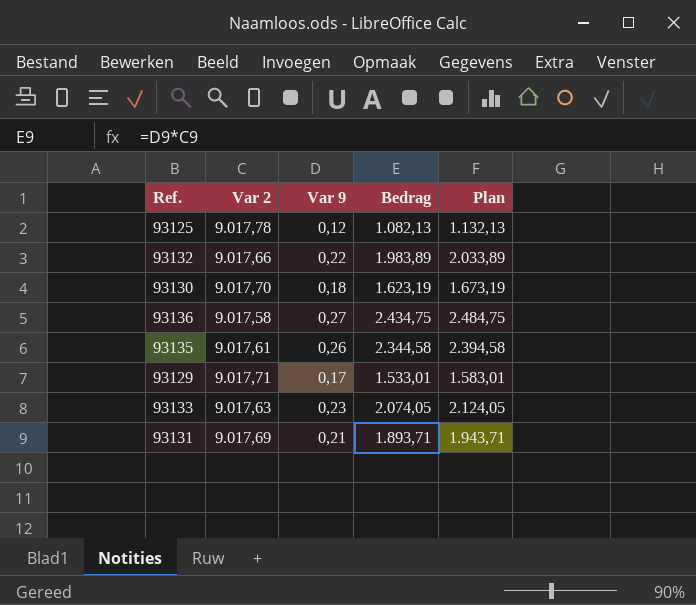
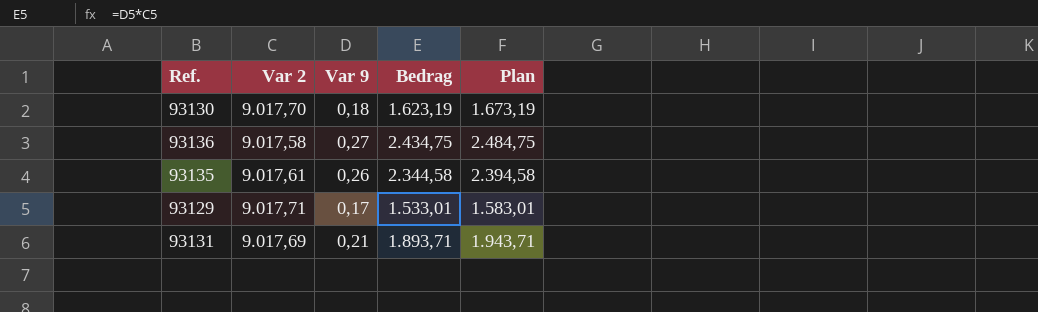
row 93125: 9.017,78 | 0,12 | 1.082,13 | 1.132,13 -> none
row 93132: 9.017,66 | 0,22 | 1.983,89 | 2.033,89 -> none
row 93133: 9.017,63 | 0,23 | 2.074,05 | 2.124,05 -> none

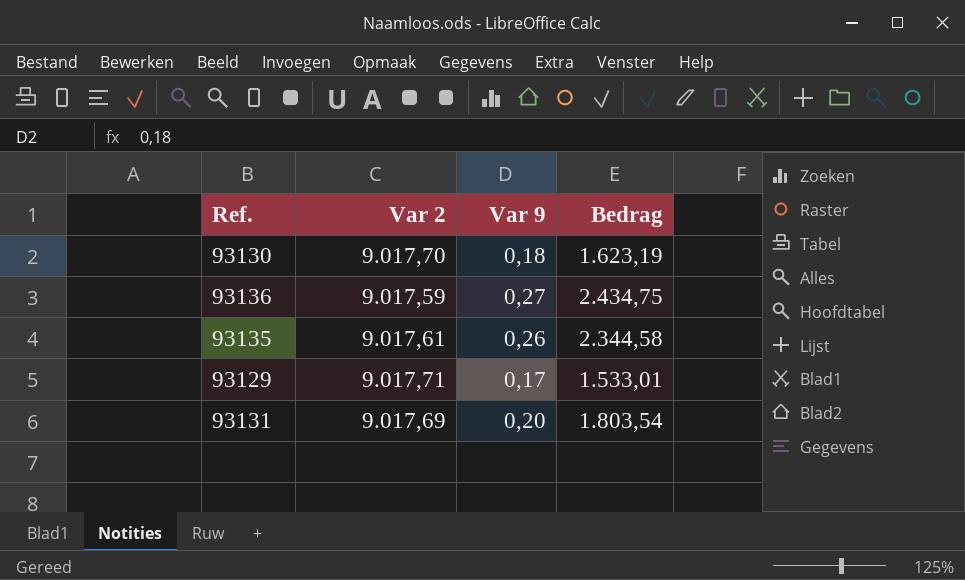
column Plan | formula: [Bedrag] + 50 -> none
93136 | Var 2: 9.017,58 -> 9.017,59
93131 | Var 9: 0,21 -> 0,20
93131 | Bedrag: 1.893,71 -> 1.803,54

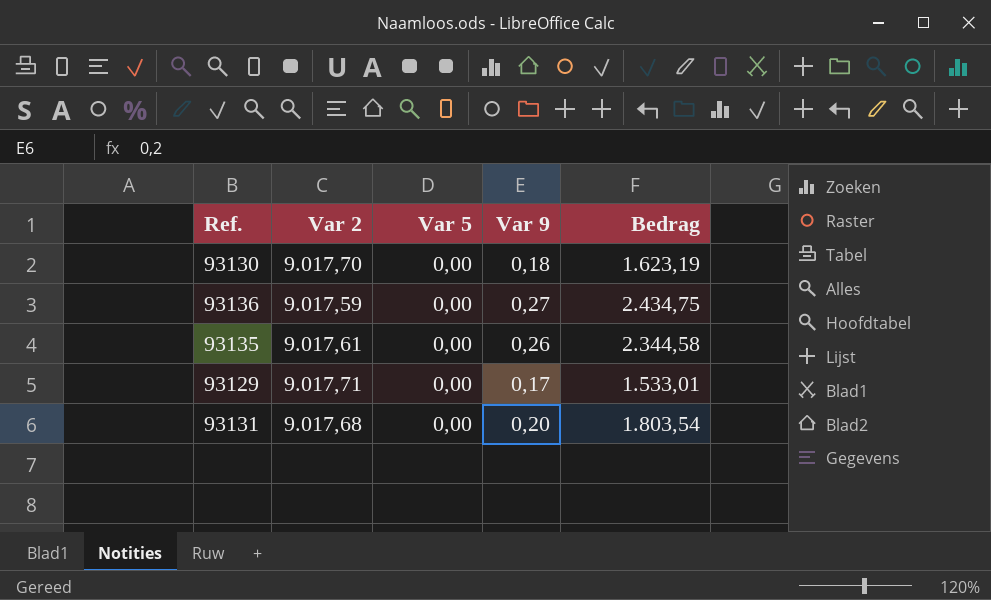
column Var 5 | position: none -> 3
93131 | Var 2: 9.017,69 -> 9.017,68

